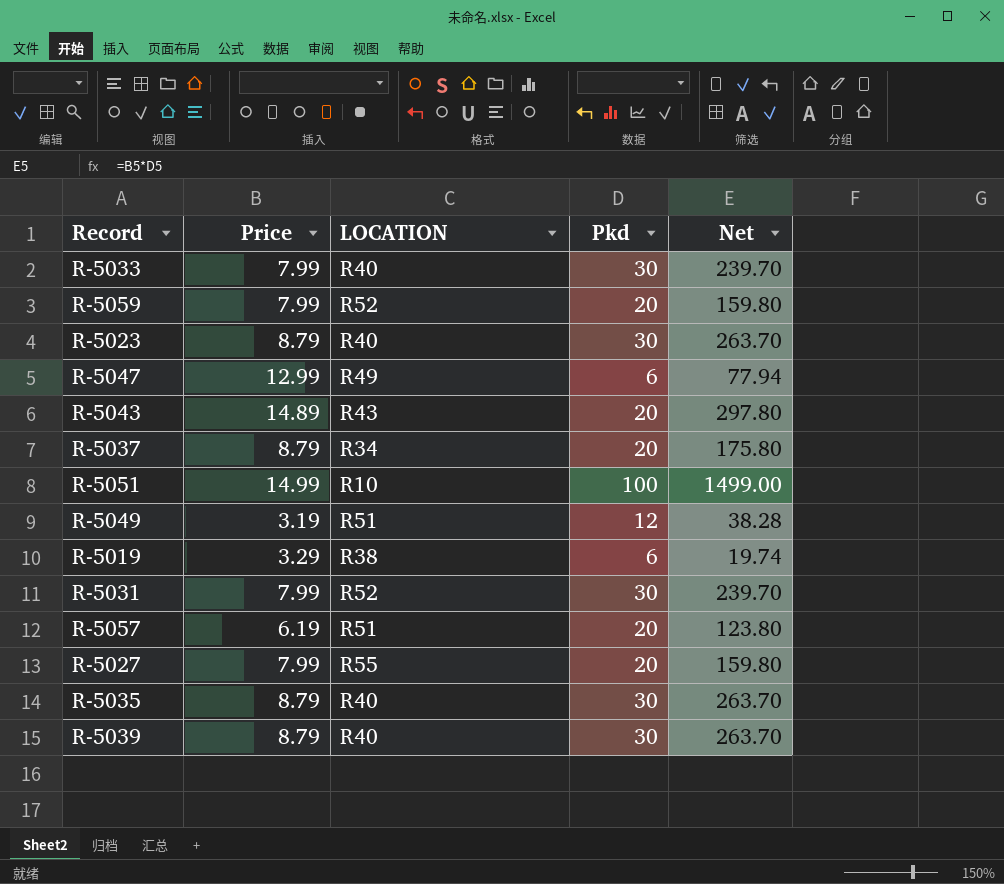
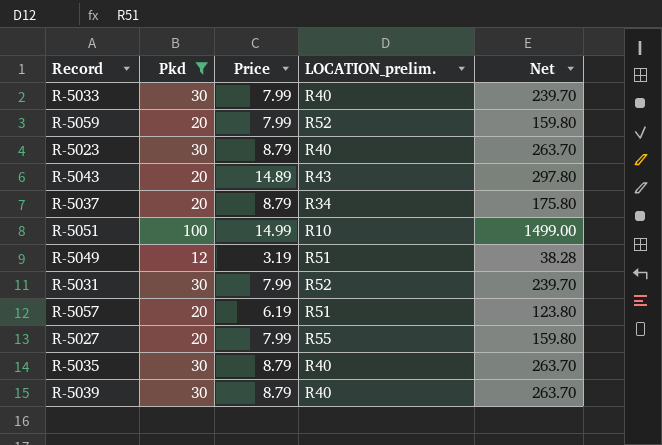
filter: none -> Pkd != 6
column Pkd | position: 4 -> 2
column name: LOCATION -> LOCATION_prelim.

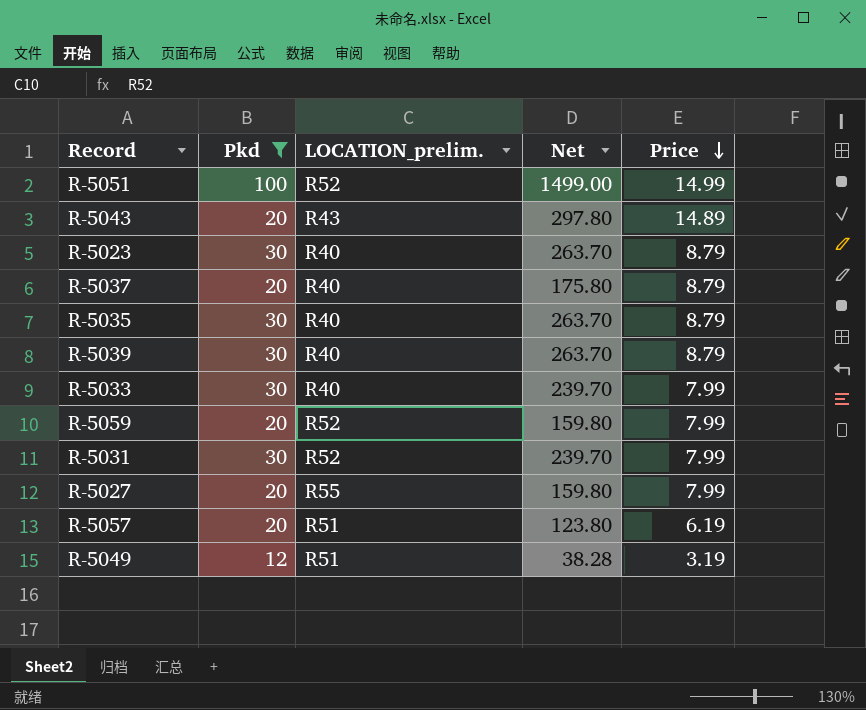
row order: none -> Price descending
column Price | position: 3 -> 5
R-5051 | LOCATION_prelim.: R10 -> R52
R-5037 | LOCATION_prelim.: R34 -> R40

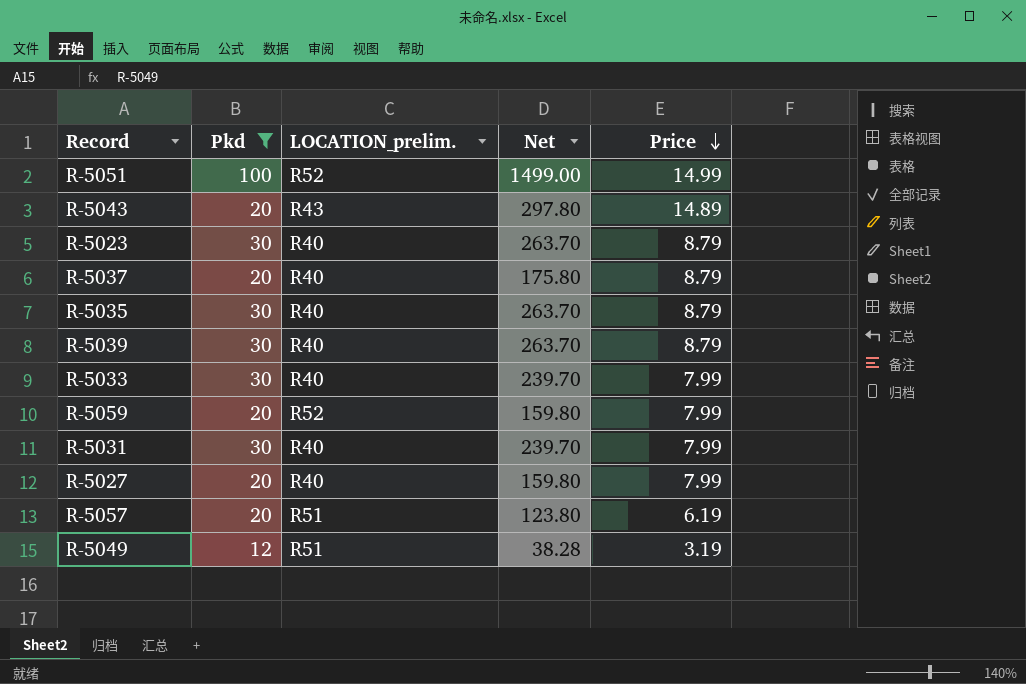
R-5031 | LOCATION_prelim.: R52 -> R40
R-5027 | LOCATION_prelim.: R55 -> R40

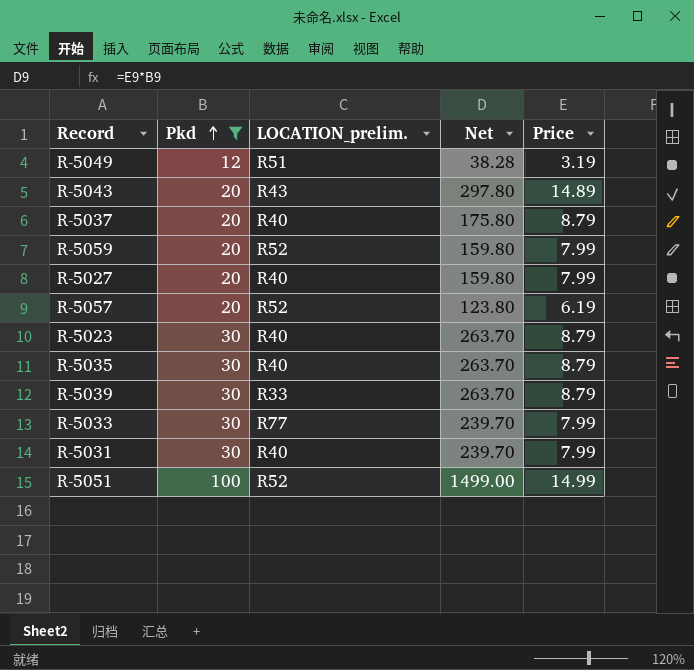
row order: Price descending -> Pkd ascending
R-5057 | LOCATION_prelim.: R51 -> R52
R-5039 | LOCATION_prelim.: R40 -> R33
R-5033 | LOCATION_prelim.: R40 -> R77

